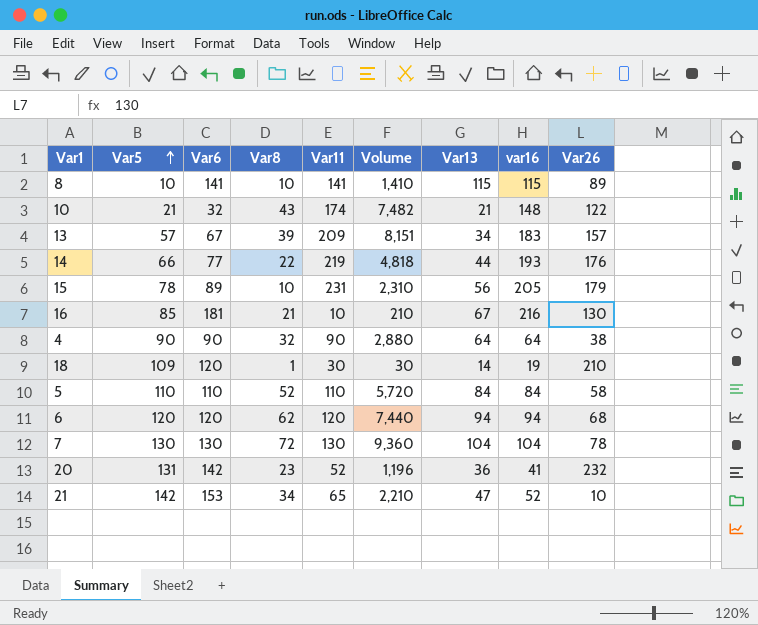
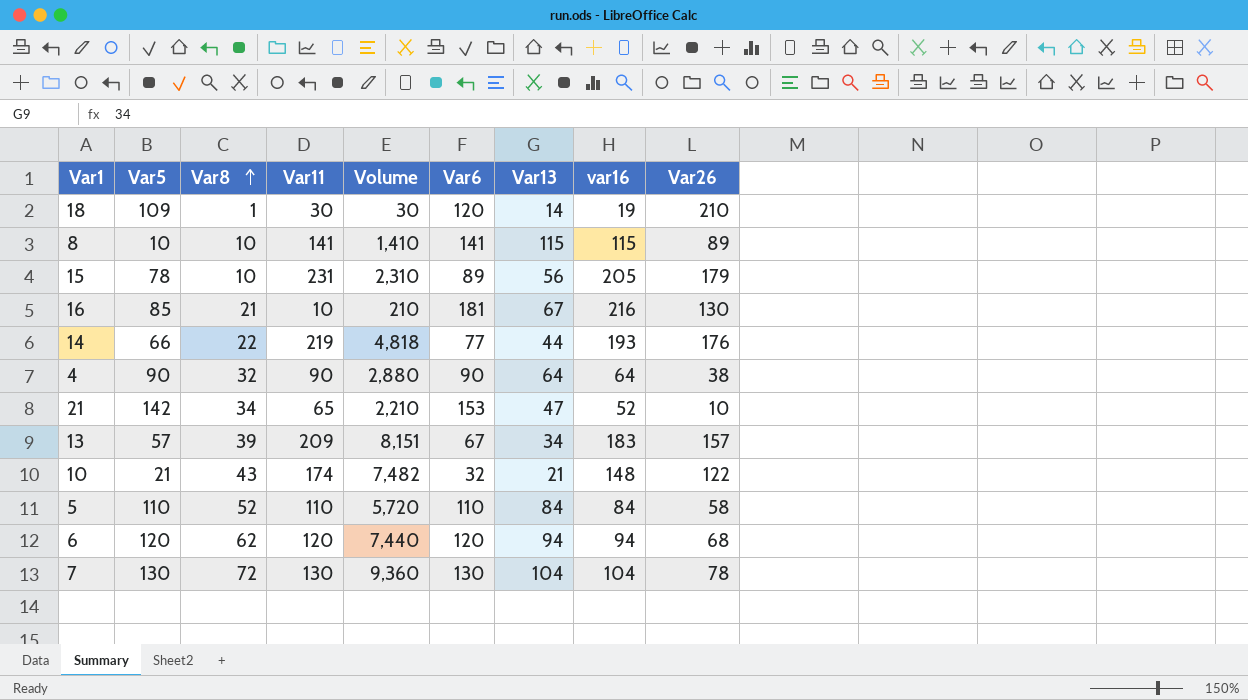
row order: Var5 ascending -> Var8 ascending
column Var6 | position: 3 -> 6
row 20: 131 | 142 | 23 | 52 | 1,196 | 36 | 41 | 232 -> none

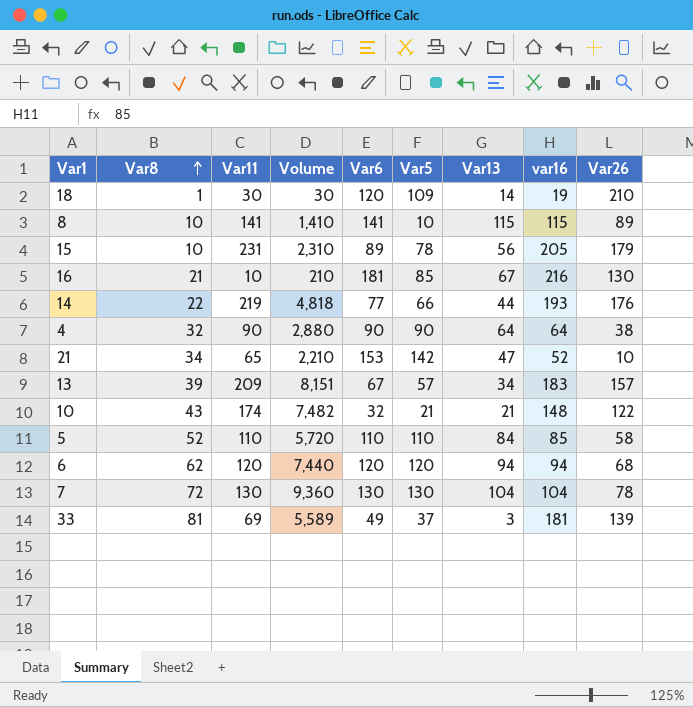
column Var5 | position: 2 -> 6
5 | var16: 84 -> 85
row 33: none -> 81 | 69 | 5,589 | 49 | 37 | 3 | 181 | 139

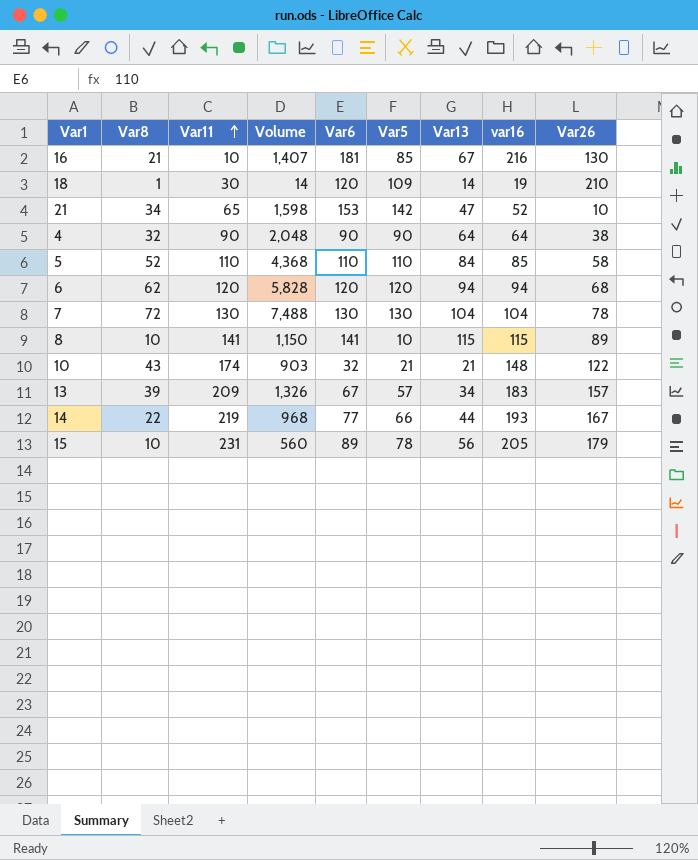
row order: Var8 ascending -> Var11 ascending
column Volume | formula: [Var8] * [Var11] -> [Var8] * [Var13]
row 33: 81 | 69 | 5,589 | 49 | 37 | 3 | 181 | 139 -> none
14 | Var26: 176 -> 167

